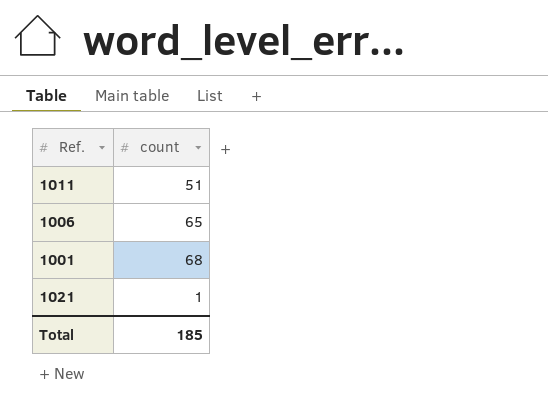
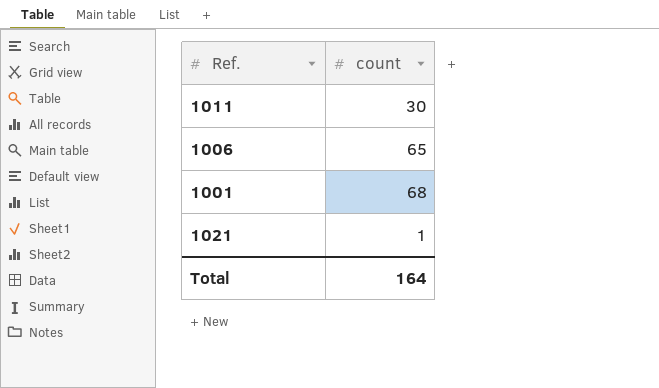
1011 | count: 51 -> 30
Total | count: 185 -> 164

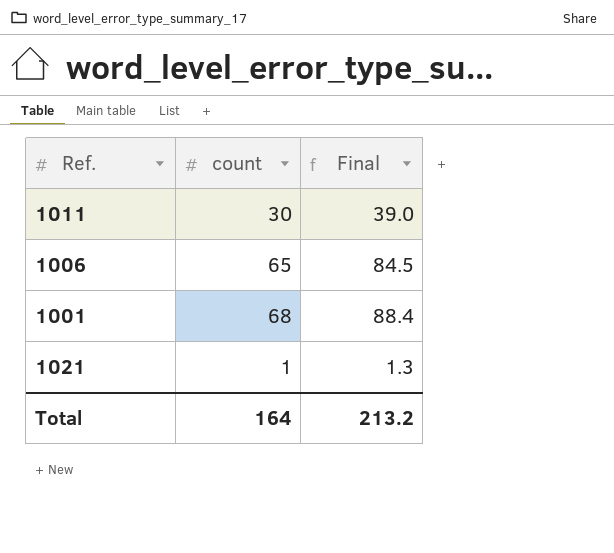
column Final | formula: none -> [count] * 1.3

